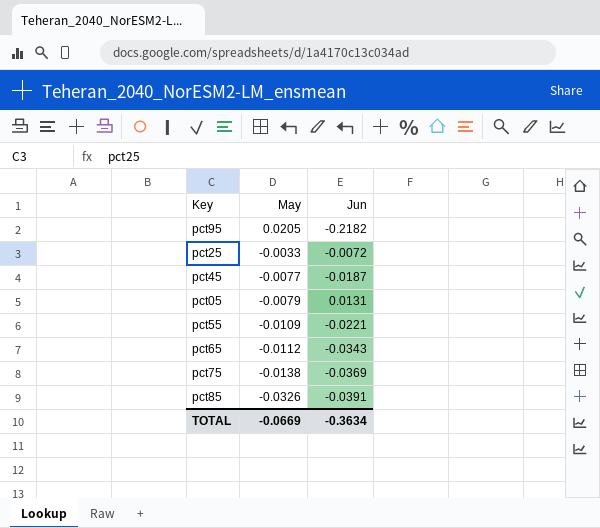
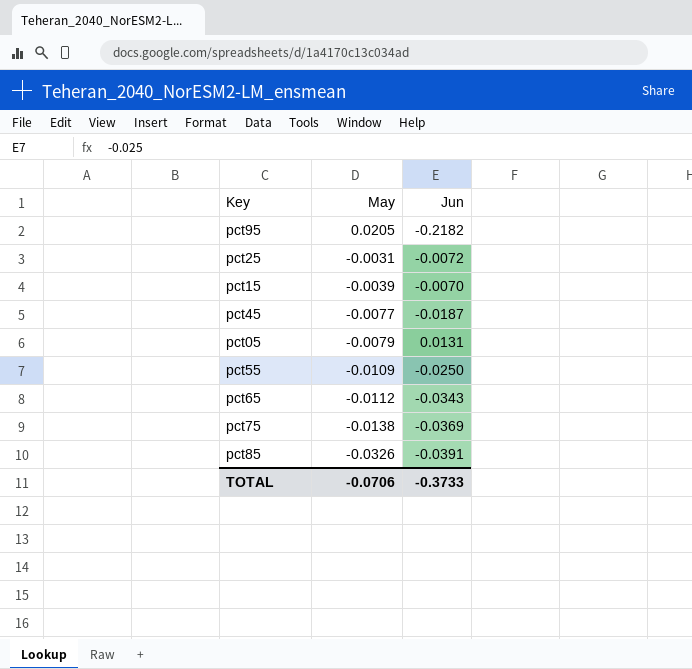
pct25 | May: -0.0033 -> -0.0031
row pct15: none -> -0.0039 | -0.0070
pct55 | Jun: -0.0221 -> -0.0250
TOTAL | May: -0.0669 -> -0.0706
TOTAL | Jun: -0.3634 -> -0.3733

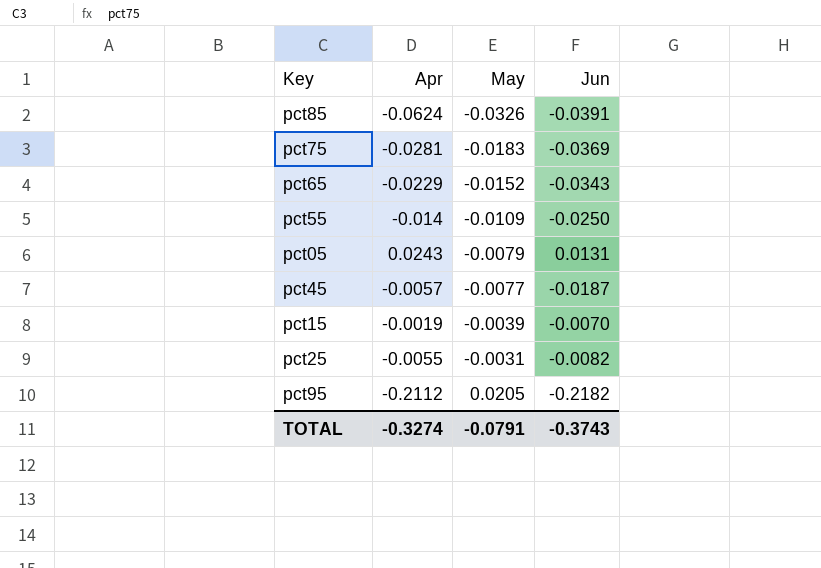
row order: May descending -> May ascending
column Apr | position: none -> 2
pct75 | May: -0.0138 -> -0.0183
pct65 | May: -0.0112 -> -0.0152
pct25 | Jun: -0.0072 -> -0.0082
TOTAL | May: -0.0706 -> -0.0791
TOTAL | Jun: -0.3733 -> -0.3743

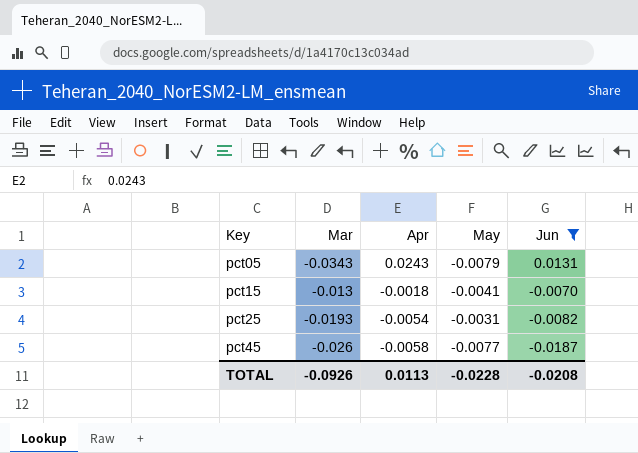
filter: none -> Jun >= -0.0187
row order: May ascending -> Key ascending
column Mar | position: none -> 2
pct15 | Apr: -0.0019 -> -0.0018
pct15 | May: -0.0039 -> -0.0041
pct25 | Apr: -0.0055 -> -0.0054
pct45 | Apr: -0.0057 -> -0.0058
TOTAL | Apr: -0.3274 -> 0.0113
TOTAL | May: -0.0791 -> -0.0228
TOTAL | Jun: -0.3743 -> -0.0208

